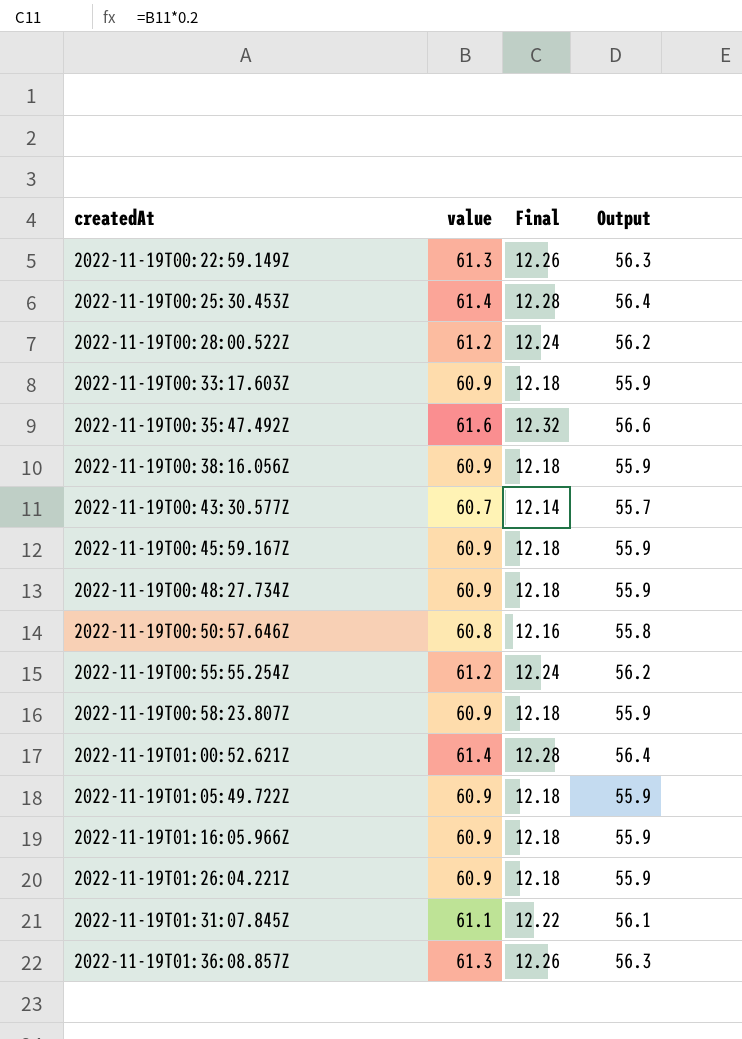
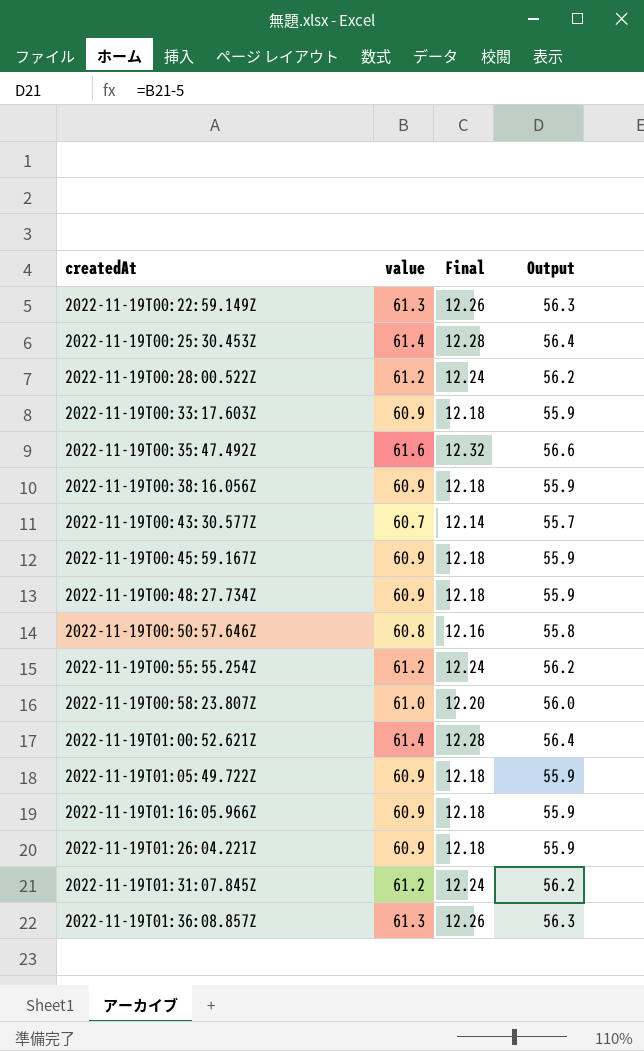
2022-11-19T00:58:23.807Z | value: 60.9 -> 61.0
2022-11-19T00:58:23.807Z | Final: 12.18 -> 12.20
2022-11-19T00:58:23.807Z | Output: 55.9 -> 56.0
2022-11-19T01:31:07.845Z | value: 61.1 -> 61.2
2022-11-19T01:31:07.845Z | Final: 12.22 -> 12.24
2022-11-19T01:31:07.845Z | Output: 56.1 -> 56.2

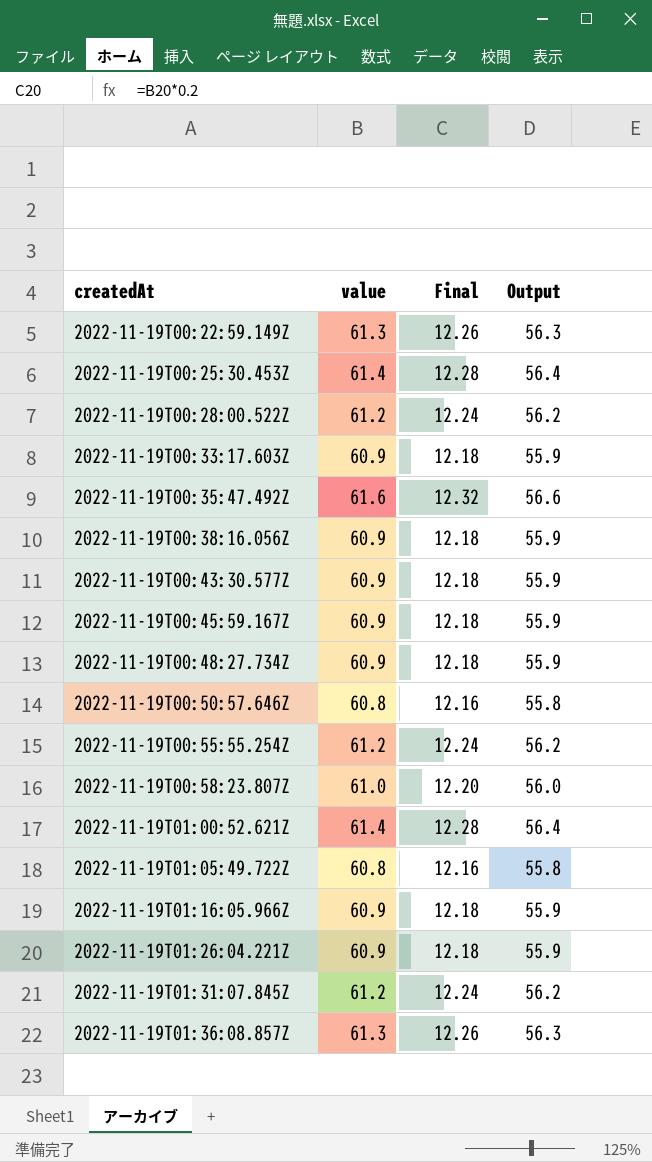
2022-11-19T00:43:30.577Z | value: 60.7 -> 60.9
2022-11-19T00:43:30.577Z | Final: 12.14 -> 12.18
2022-11-19T00:43:30.577Z | Output: 55.7 -> 55.9
2022-11-19T01:05:49.722Z | value: 60.9 -> 60.8
2022-11-19T01:05:49.722Z | Final: 12.18 -> 12.16
2022-11-19T01:05:49.722Z | Output: 55.9 -> 55.8

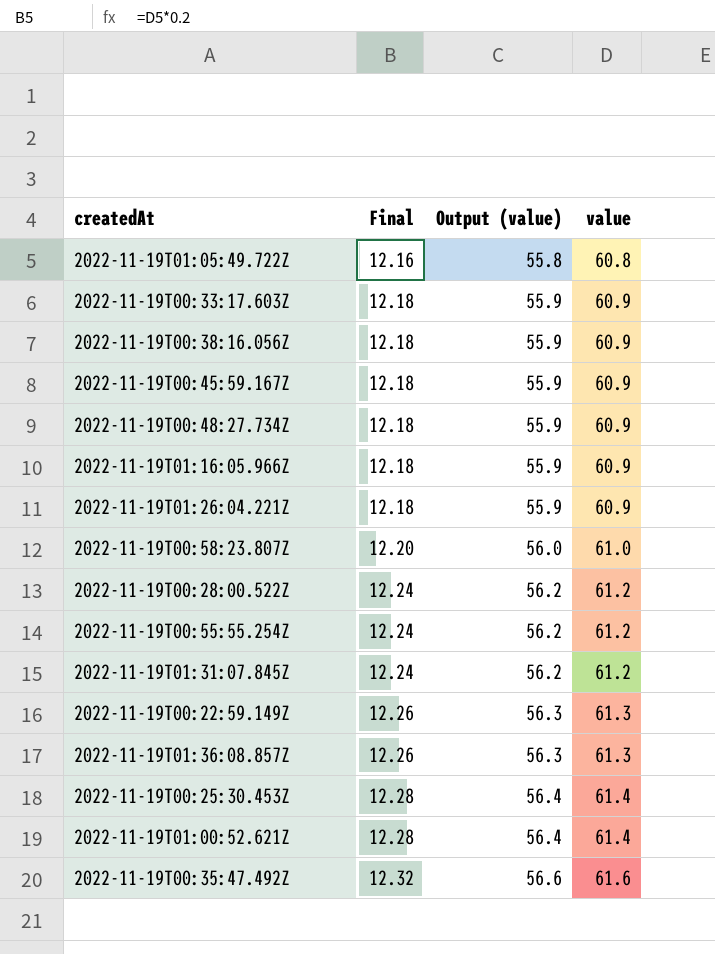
row order: createdAt ascending -> Final ascending
column name: Output -> Output (value)
column value | position: 2 -> 4
row 2022-11-19T00:43:30.577Z: 60.9 | 12.18 | 55.9 -> none
row 2022-11-19T00:50:57.646Z: 60.8 | 12.16 | 55.8 -> none

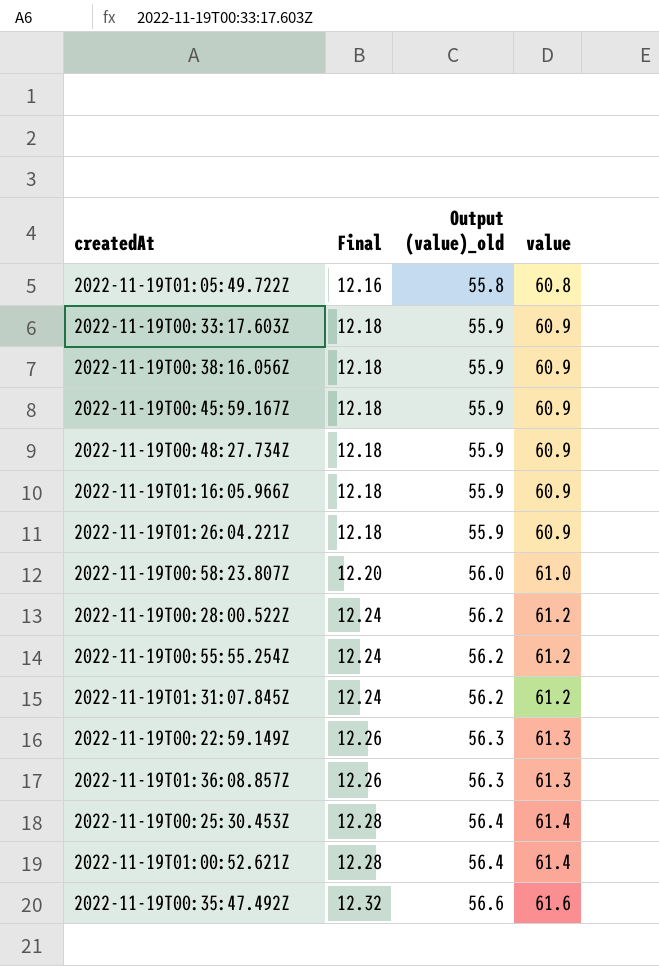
column name: Output (value) -> Output (value)_old

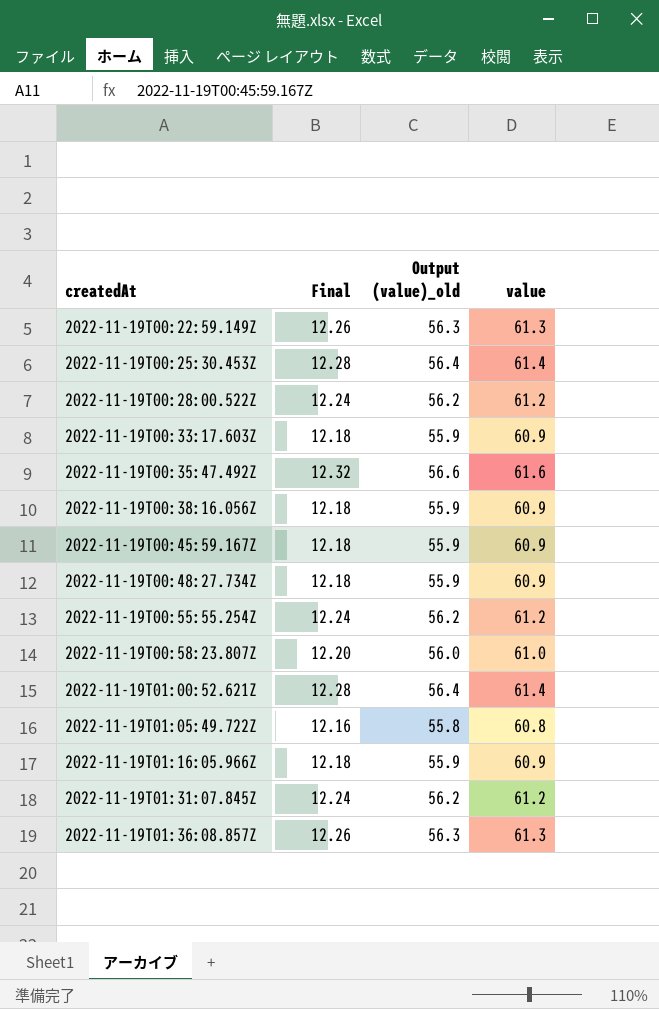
row order: Final ascending -> createdAt ascending
row 2022-11-19T01:26:04.221Z: 12.18 | 55.9 | 60.9 -> none

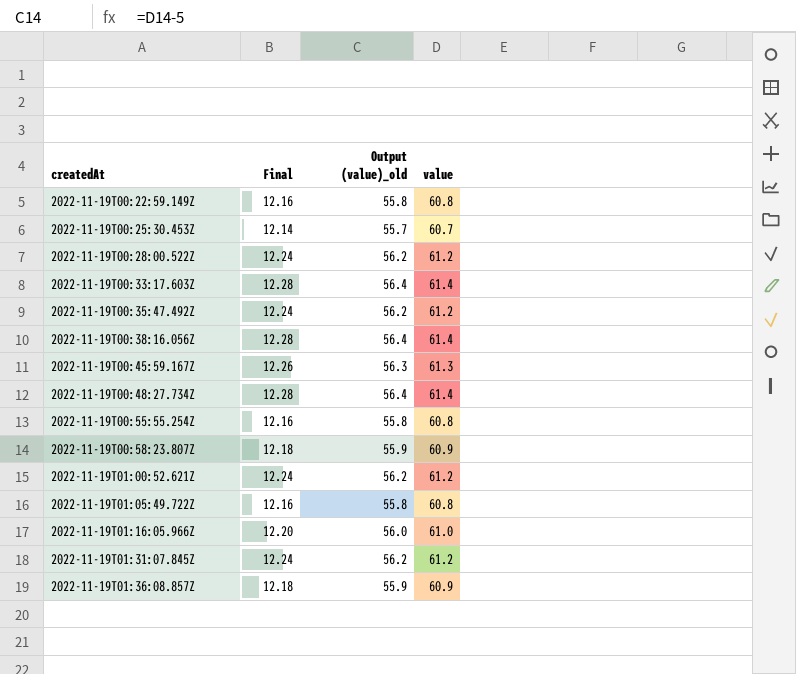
2022-11-19T00:22:59.149Z | Final: 12.26 -> 12.16
2022-11-19T00:22:59.149Z | Output (value)_old: 56.3 -> 55.8
2022-11-19T00:22:59.149Z | value: 61.3 -> 60.8
2022-11-19T00:25:30.453Z | Final: 12.28 -> 12.14
2022-11-19T00:25:30.453Z | Output (value)_old: 56.4 -> 55.7
2022-11-19T00:25:30.453Z | value: 61.4 -> 60.7
2022-11-19T00:33:17.603Z | Final: 12.18 -> 12.28
2022-11-19T00:33:17.603Z | Output (value)_old: 55.9 -> 56.4
2022-11-19T00:33:17.603Z | value: 60.9 -> 61.4
2022-11-19T00:35:47.492Z | Final: 12.32 -> 12.24
2022-11-19T00:35:47.492Z | Output (value)_old: 56.6 -> 56.2
2022-11-19T00:35:47.492Z | value: 61.6 -> 61.2
2022-11-19T00:38:16.056Z | Final: 12.18 -> 12.28
2022-11-19T00:38:16.056Z | Output (value)_old: 55.9 -> 56.4
2022-11-19T00:38:16.056Z | value: 60.9 -> 61.4
2022-11-19T00:45:59.167Z | Final: 12.18 -> 12.26
2022-11-19T00:45:59.167Z | Output (value)_old: 55.9 -> 56.3
2022-11-19T00:45:59.167Z | value: 60.9 -> 61.3
2022-11-19T00:48:27.734Z | Final: 12.18 -> 12.28
2022-11-19T00:48:27.734Z | Output (value)_old: 55.9 -> 56.4
2022-11-19T00:48:27.734Z | value: 60.9 -> 61.4
2022-11-19T00:55:55.254Z | Final: 12.24 -> 12.16
2022-11-19T00:55:55.254Z | Output (value)_old: 56.2 -> 55.8
2022-11-19T00:55:55.254Z | value: 61.2 -> 60.8
2022-11-19T00:58:23.807Z | Final: 12.20 -> 12.18
2022-11-19T00:58:23.807Z | Output (value)_old: 56.0 -> 55.9
2022-11-19T00:58:23.807Z | value: 61.0 -> 60.9
2022-11-19T01:00:52.621Z | Final: 12.28 -> 12.24
2022-11-19T01:00:52.621Z | Output (value)_old: 56.4 -> 56.2
2022-11-19T01:00:52.621Z | value: 61.4 -> 61.2
2022-11-19T01:16:05.966Z | Final: 12.18 -> 12.20
2022-11-19T01:16:05.966Z | Output (value)_old: 55.9 -> 56.0
2022-11-19T01:16:05.966Z | value: 60.9 -> 61.0
2022-11-19T01:36:08.857Z | Final: 12.26 -> 12.18
2022-11-19T01:36:08.857Z | Output (value)_old: 56.3 -> 55.9
2022-11-19T01:36:08.857Z | value: 61.3 -> 60.9

